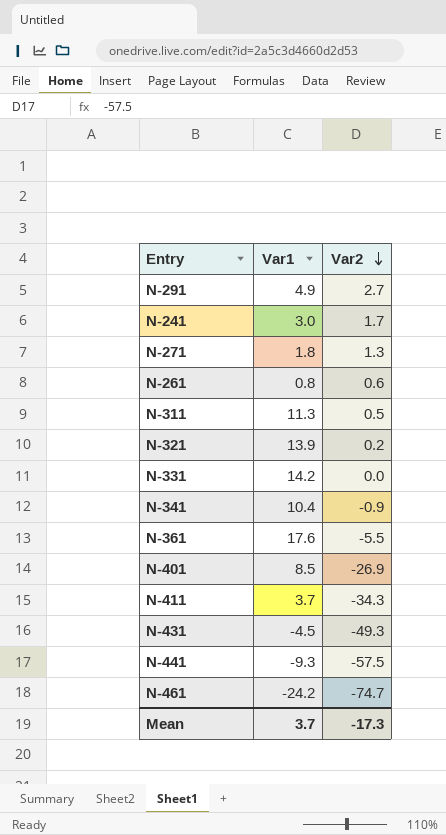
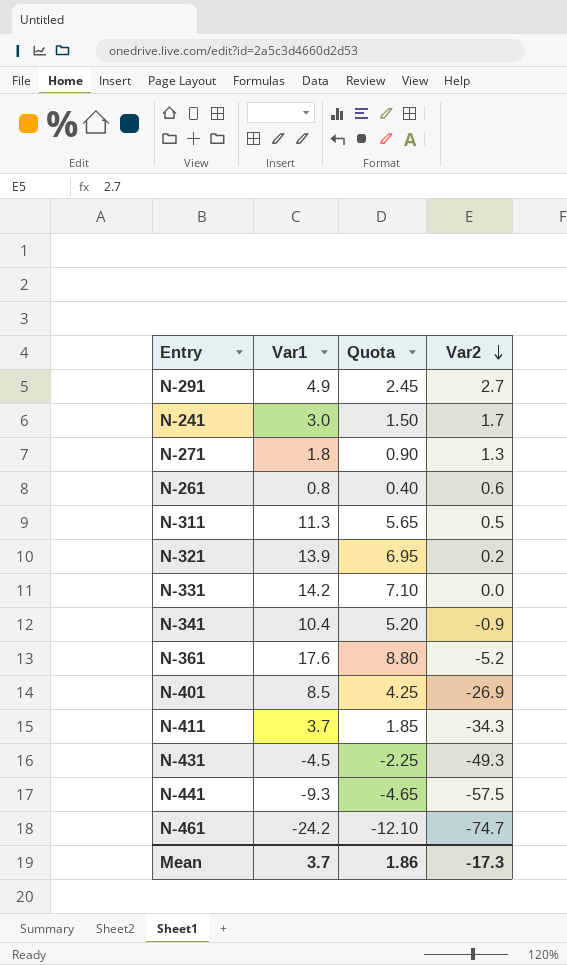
column Quota | formula: none -> [Var1] * 0.5
N-361 | Var2: -5.5 -> -5.2

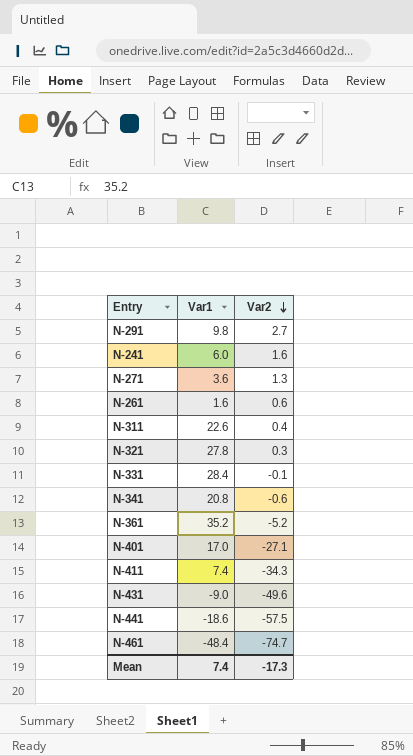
column Quota | formula: [Var1] * 0.5 -> none
N-291 | Var1: 4.9 -> 9.8
N-241 | Var1: 3.0 -> 6.0
N-241 | Var2: 1.7 -> 1.6
N-271 | Var1: 1.8 -> 3.6
N-261 | Var1: 0.8 -> 1.6
N-311 | Var1: 11.3 -> 22.6
N-311 | Var2: 0.5 -> 0.4
N-321 | Var1: 13.9 -> 27.8
N-321 | Var2: 0.2 -> 0.3
N-331 | Var1: 14.2 -> 28.4
N-331 | Var2: 0.0 -> -0.1
N-341 | Var1: 10.4 -> 20.8
N-341 | Var2: -0.9 -> -0.6
N-361 | Var1: 17.6 -> 35.2
N-401 | Var1: 8.5 -> 17.0
N-401 | Var2: -26.9 -> -27.1
N-411 | Var1: 3.7 -> 7.4
N-431 | Var1: -4.5 -> -9.0
N-431 | Var2: -49.3 -> -49.6
N-441 | Var1: -9.3 -> -18.6
N-461 | Var1: -24.2 -> -48.4
Mean | Var1: 3.7 -> 7.4

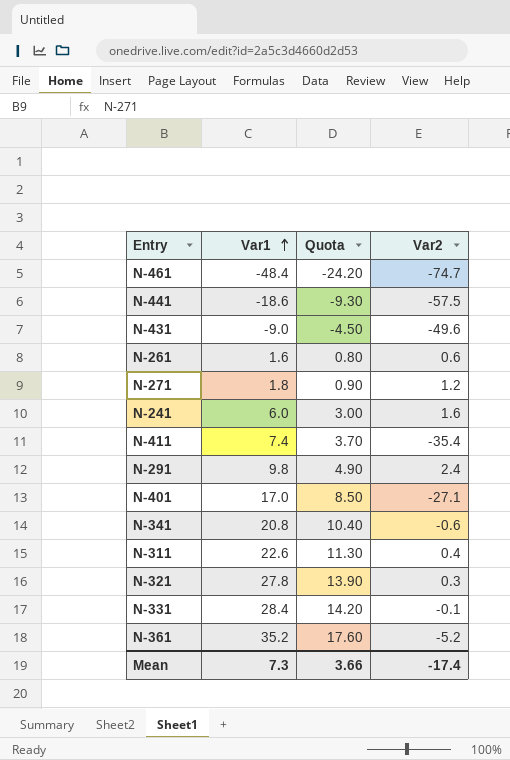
row order: Var2 descending -> Var1 ascending
column Quota | formula: none -> [Var1] * 0.5
N-271 | Var1: 3.6 -> 1.8
N-271 | Var2: 1.3 -> 1.2
N-411 | Var2: -34.3 -> -35.4
N-291 | Var2: 2.7 -> 2.4
Mean | Var1: 7.4 -> 7.3
Mean | Var2: -17.3 -> -17.4

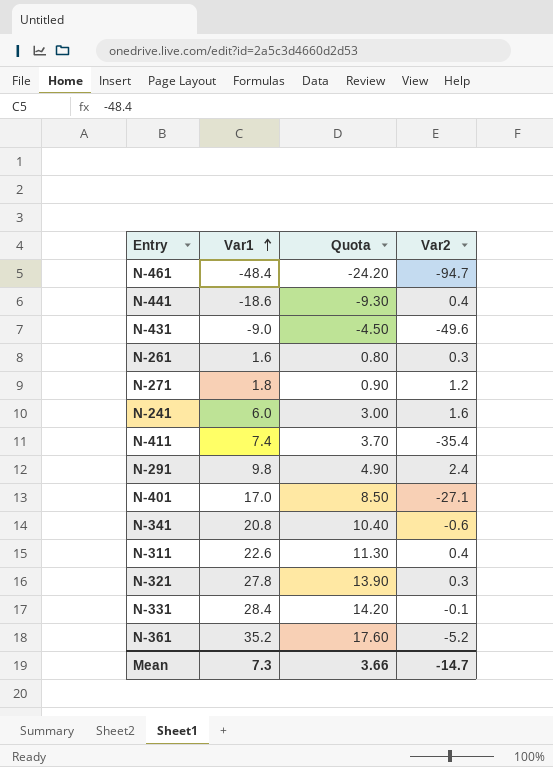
N-461 | Var2: -74.7 -> -94.7
N-441 | Var2: -57.5 -> 0.4
N-261 | Var2: 0.6 -> 0.3
Mean | Var2: -17.4 -> -14.7

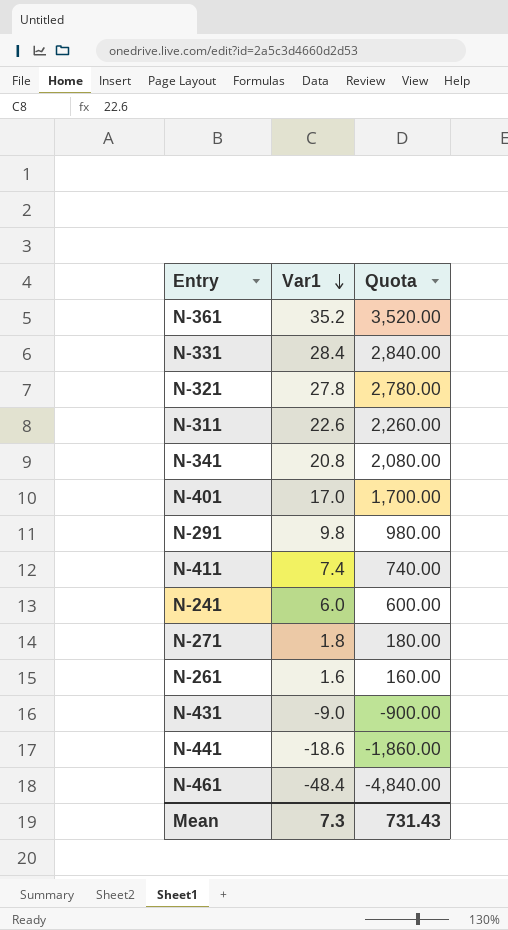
row order: Var1 ascending -> Var1 descending
column Var2 | position: 4 -> none
column Quota | formula: [Var1] * 0.5 -> [Var1] * 100
Mean | Quota: 3.66 -> 731.43

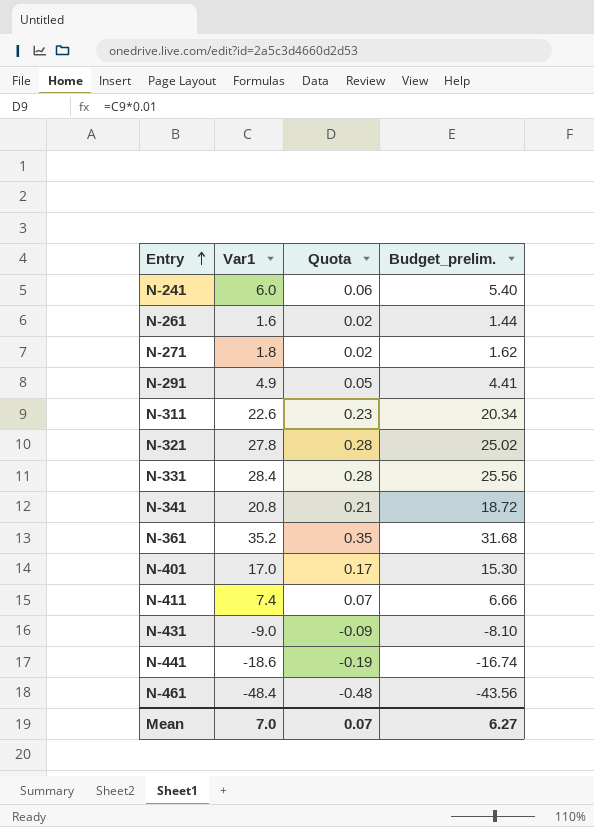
row order: Var1 descending -> Entry ascending
column Quota | formula: [Var1] * 100 -> [Var1] * 0.01
column Budget_prelim. | formula: none -> [Var1] * 0.9
N-291 | Var1: 9.8 -> 4.9
Mean | Var1: 7.3 -> 7.0
Mean | Quota: 731.43 -> 0.07

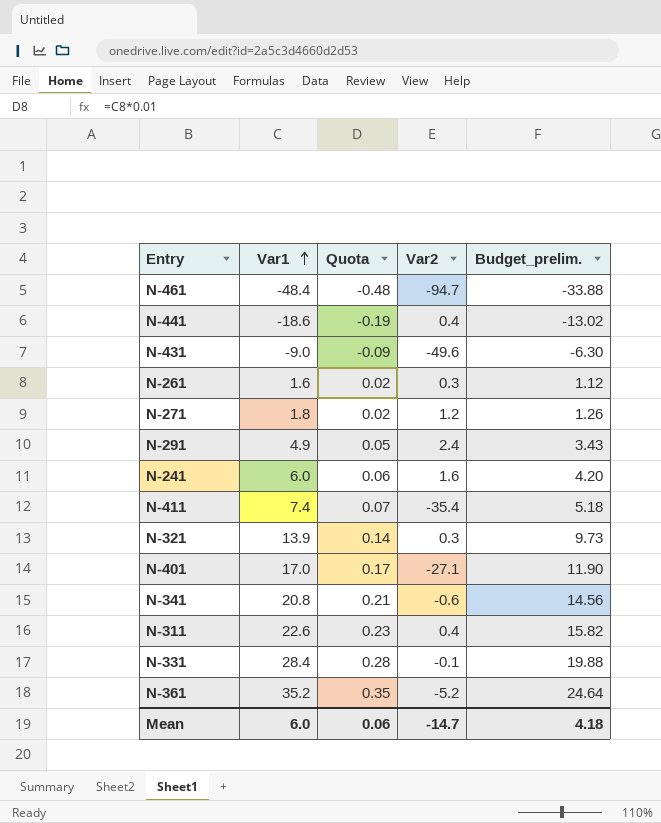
row order: Entry ascending -> Var1 ascending
column Var2 | position: none -> 4
column Budget_prelim. | formula: [Var1] * 0.9 -> [Var1] * 0.7
N-321 | Var1: 27.8 -> 13.9
N-321 | Quota: 0.28 -> 0.14
Mean | Var1: 7.0 -> 6.0
Mean | Quota: 0.07 -> 0.06
Mean | Budget_prelim.: 6.27 -> 4.18

